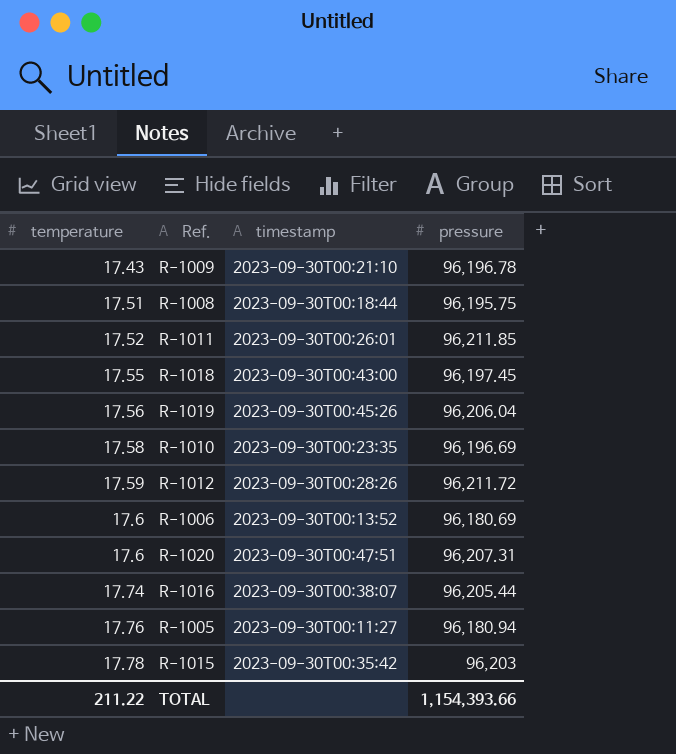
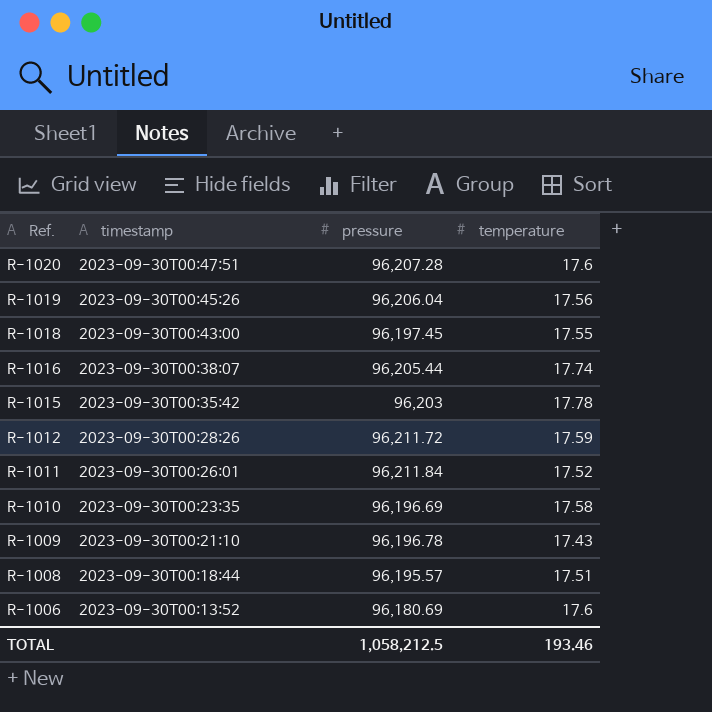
row order: temperature ascending -> Ref. descending
column temperature | position: 1 -> 4
row R-1005: 17.76 | 2023-09-30T00:11:27 | 96,180.94 -> none
R-1020 | pressure: 96,207.31 -> 96,207.28
R-1011 | pressure: 96,211.85 -> 96,211.84
R-1008 | pressure: 96,195.75 -> 96,195.57
TOTAL | pressure: 1,154,393.66 -> 1,058,212.5
TOTAL | temperature: 211.22 -> 193.46

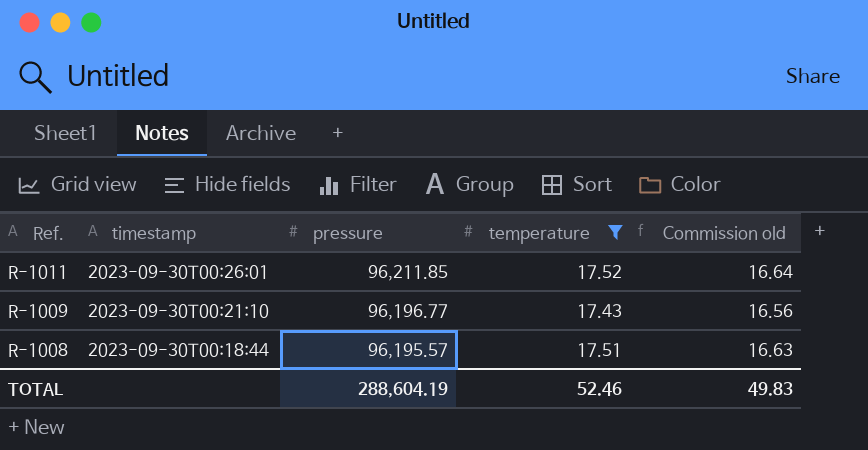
filter: none -> temperature <= 17.52
column Commission old | formula: none -> [temperature] * 0.95
R-1011 | pressure: 96,211.84 -> 96,211.85
R-1009 | pressure: 96,196.78 -> 96,196.77
TOTAL | pressure: 1,058,212.5 -> 288,604.19
TOTAL | temperature: 193.46 -> 52.46

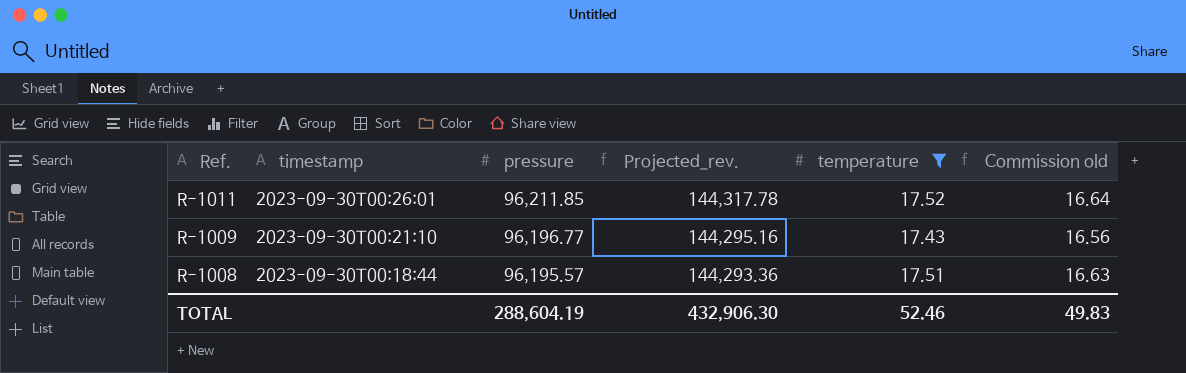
column Projected_rev. | formula: none -> [pressure] * 1.5

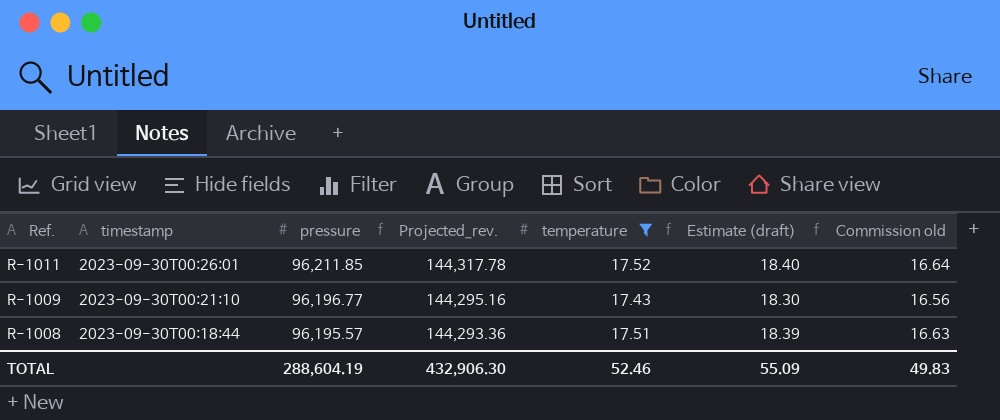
column Estimate (draft) | formula: none -> [temperature] * 1.05

